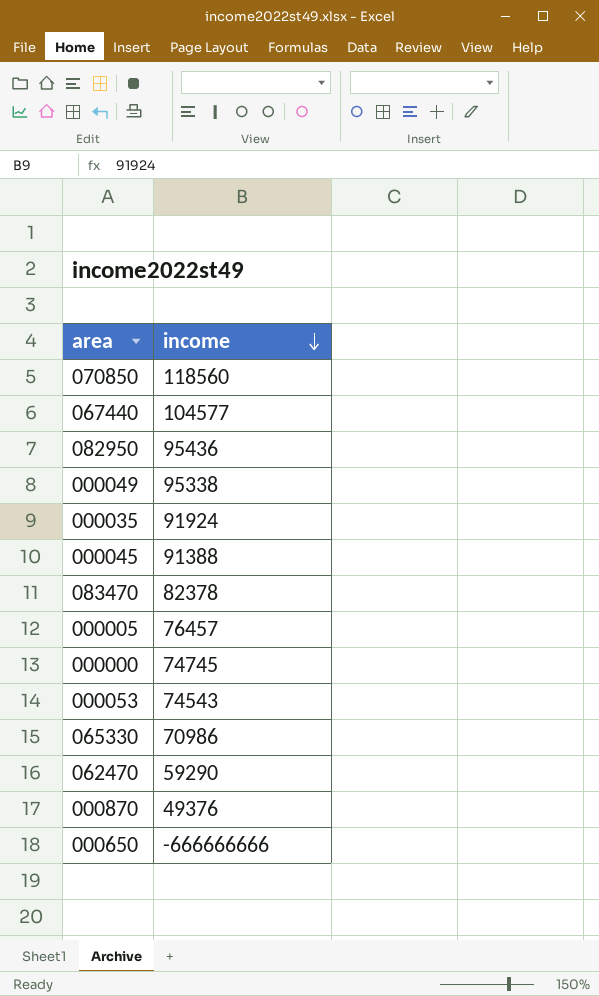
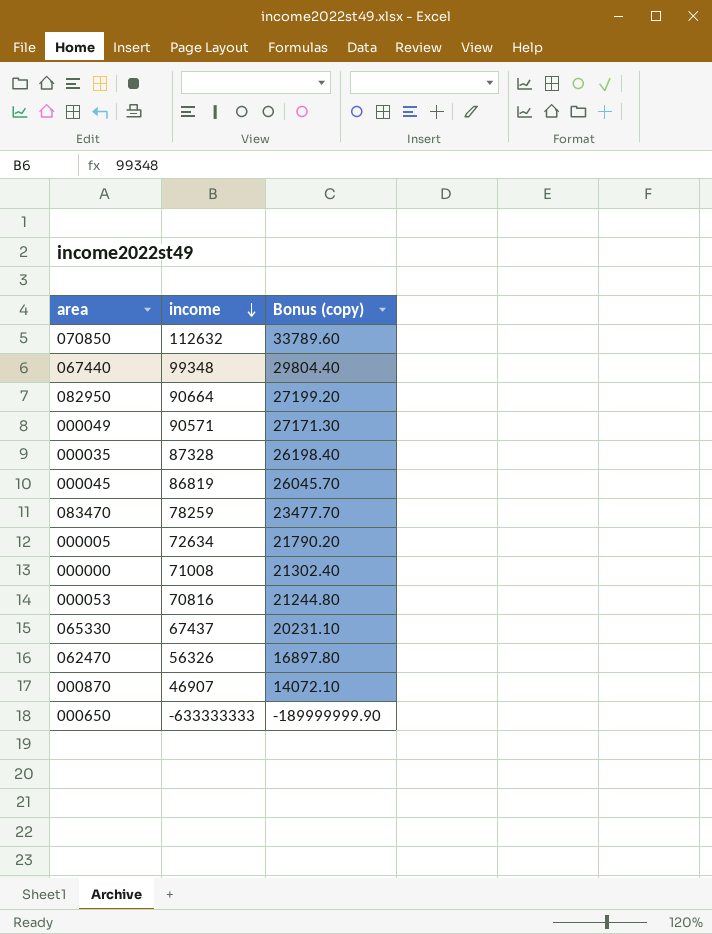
column Bonus (copy) | formula: none -> [income] * 0.3
070850 | income: 118560 -> 112632
067440 | income: 104577 -> 99348
082950 | income: 95436 -> 90664
000049 | income: 95338 -> 90571
000035 | income: 91924 -> 87328
000045 | income: 91388 -> 86819
083470 | income: 82378 -> 78259
000005 | income: 76457 -> 72634
000000 | income: 74745 -> 71008
000053 | income: 74543 -> 70816
065330 | income: 70986 -> 67437
062470 | income: 59290 -> 56326
000870 | income: 49376 -> 46907
000650 | income: -666666666 -> -633333333

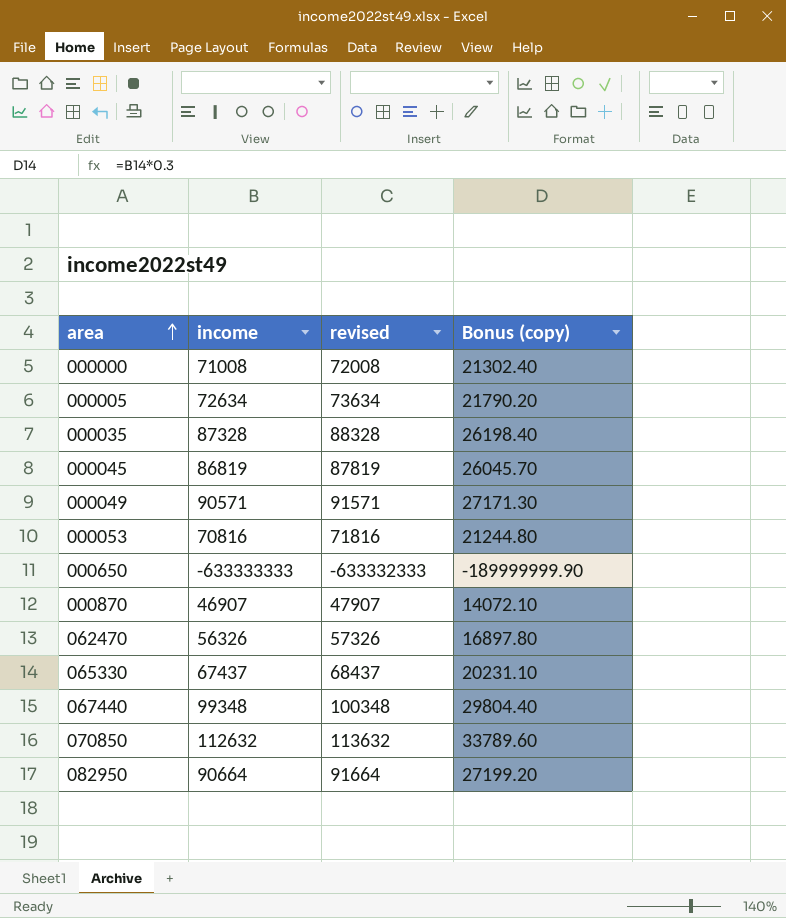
row order: income descending -> area ascending
column revised | formula: none -> [income] + 1000
row 083470: 78259 | 23477.70 -> none

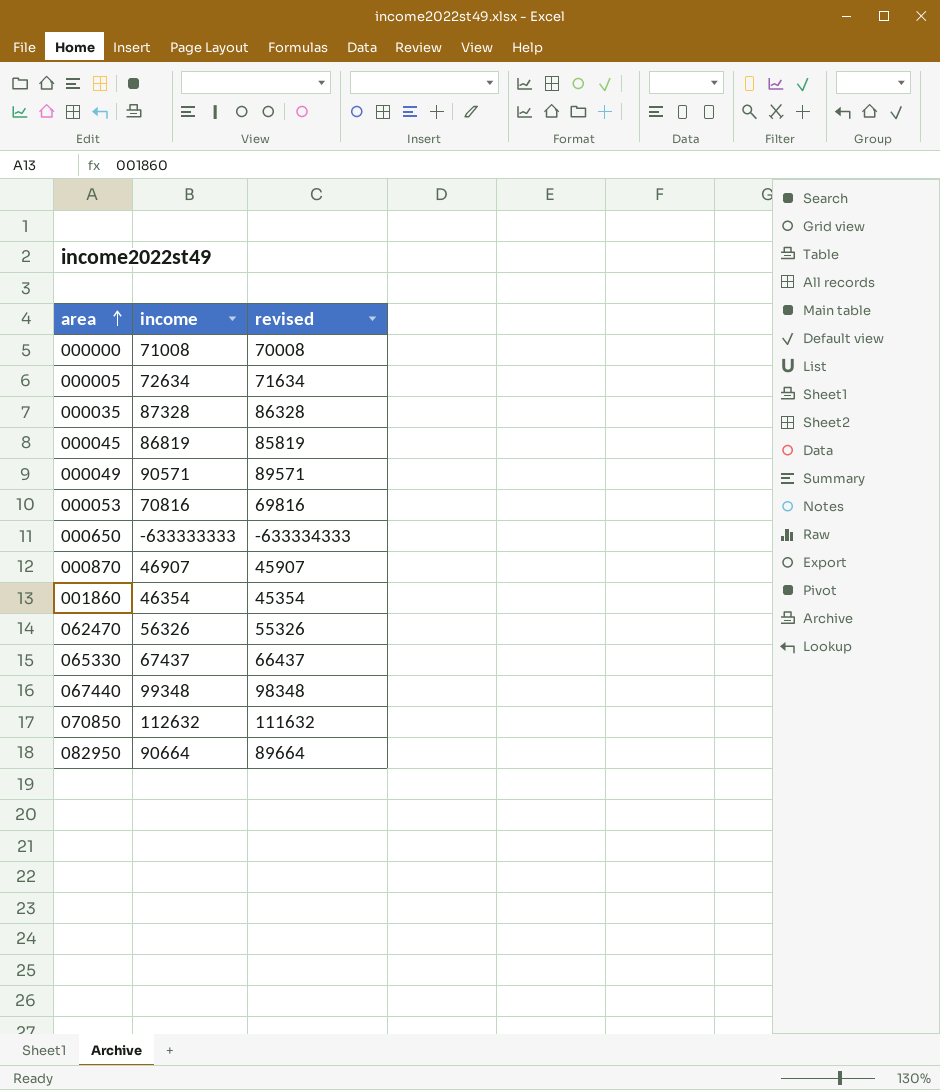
column Bonus (copy) | formula: [income] * 0.3 -> none
column revised | formula: [income] + 1000 -> [income] - 1000
row 001860: none -> 46354 | 45354

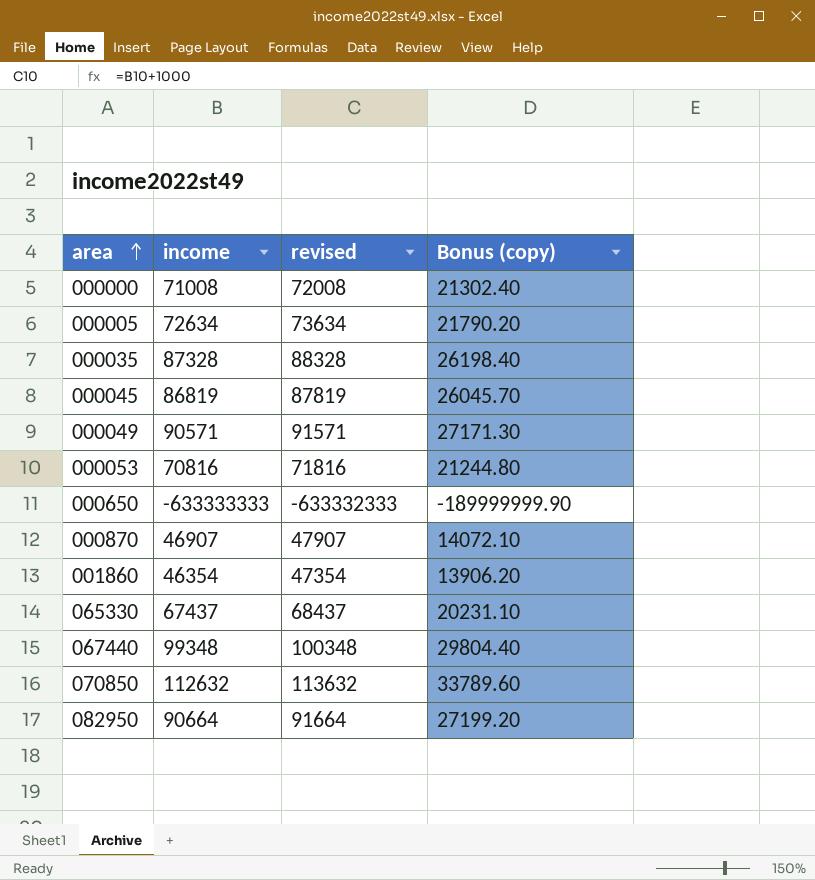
column revised | formula: [income] - 1000 -> [income] + 1000
column Bonus (copy) | formula: none -> [income] * 0.3
row 062470: 56326 | 55326 -> none

